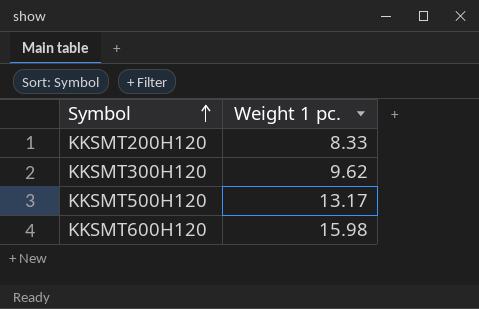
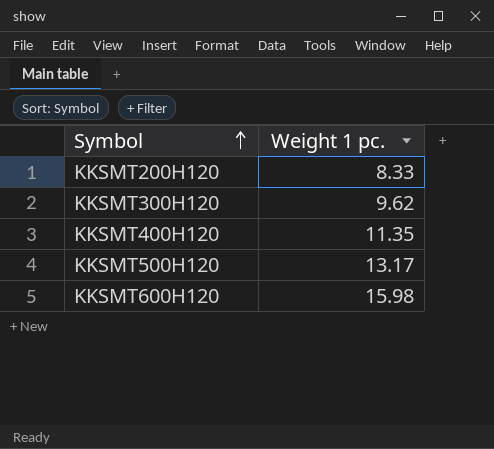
row KKSMT400H120: none -> 11.35

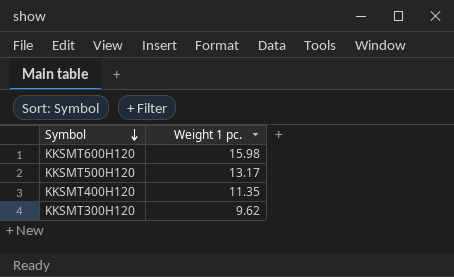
row order: Symbol ascending -> Symbol descending
row KKSMT200H120: 8.33 -> none

